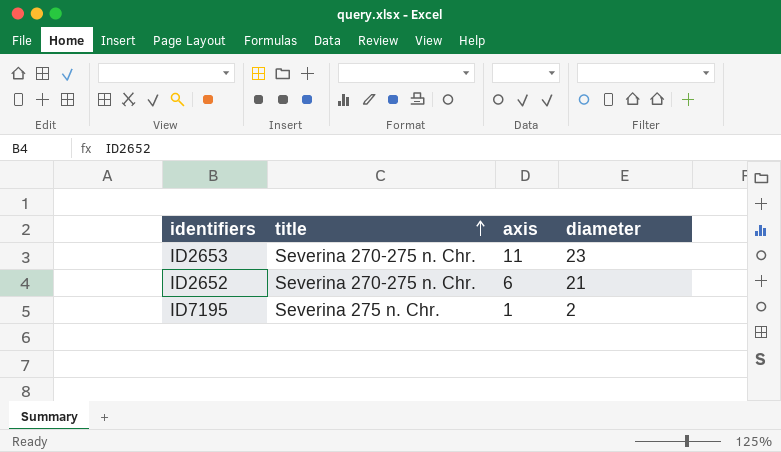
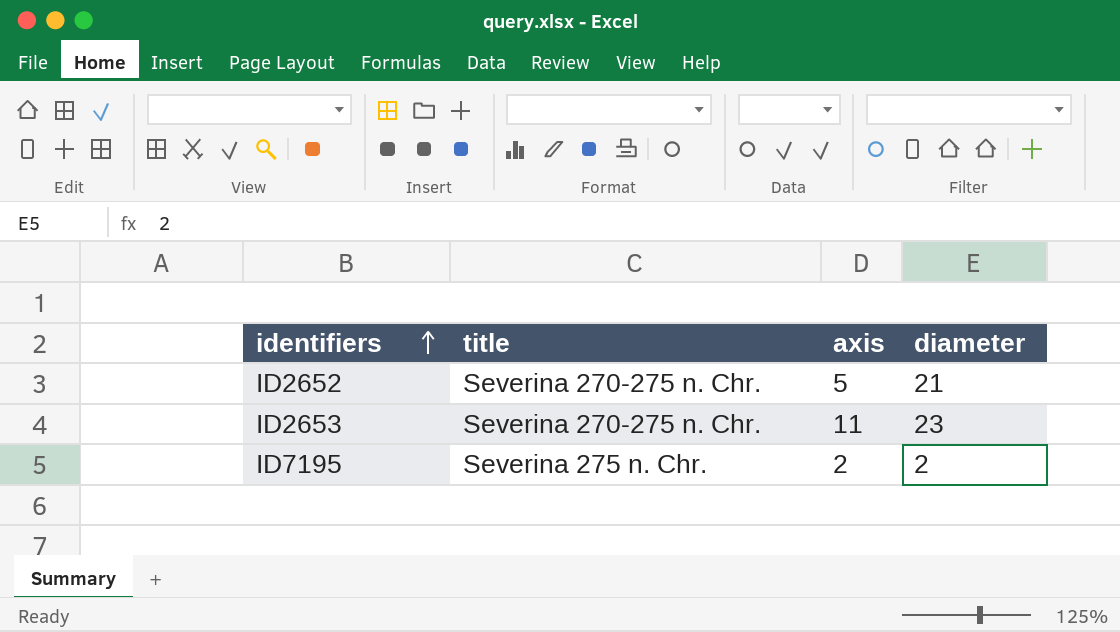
row order: title ascending -> identifiers ascending
ID2652 | axis: 6 -> 5
ID7195 | axis: 1 -> 2

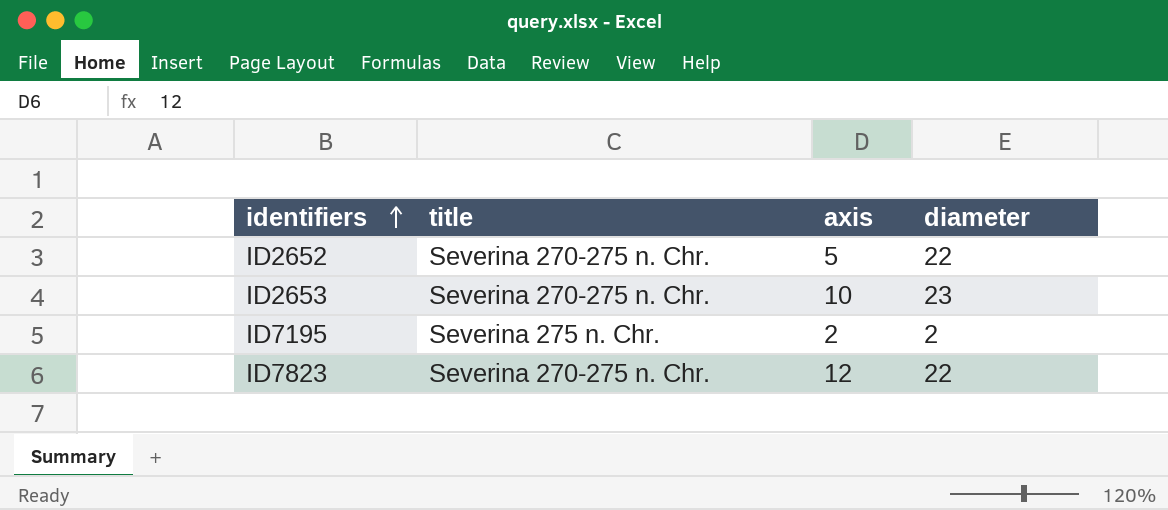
ID2652 | diameter: 21 -> 22
ID2653 | axis: 11 -> 10
row ID7823: none -> Severina 270-275 n. Chr. | 12 | 22

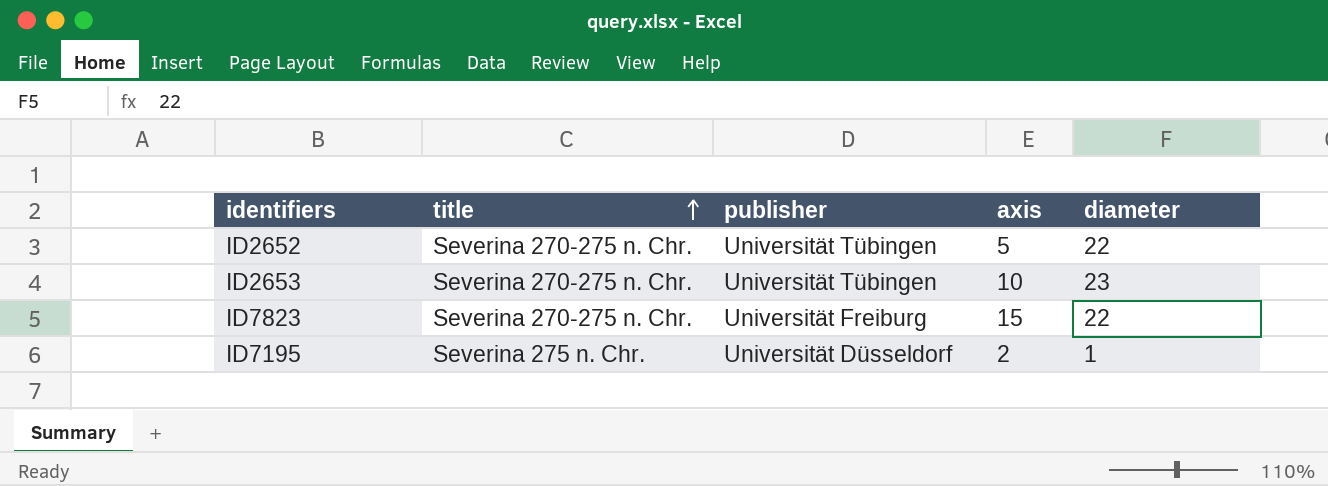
row order: identifiers ascending -> title ascending
column publisher | position: none -> 3
ID7823 | axis: 12 -> 15
ID7195 | diameter: 2 -> 1

